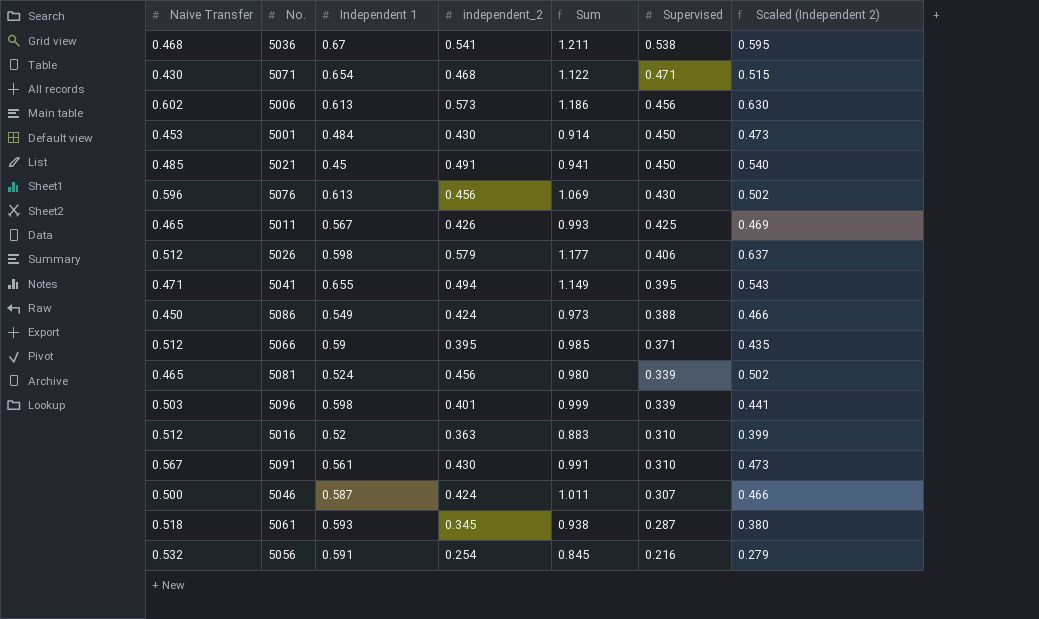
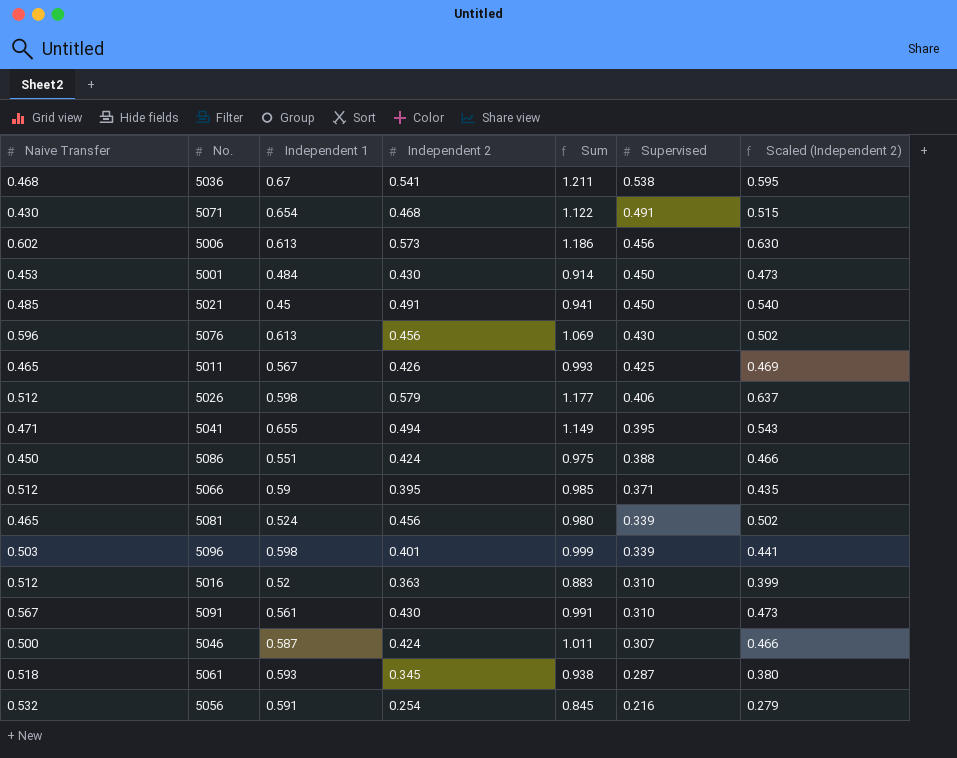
column name: independent_2 -> Independent 2
5071 | Supervised: 0.471 -> 0.491
5086 | Independent 1: 0.549 -> 0.551
5086 | Sum: 0.973 -> 0.975

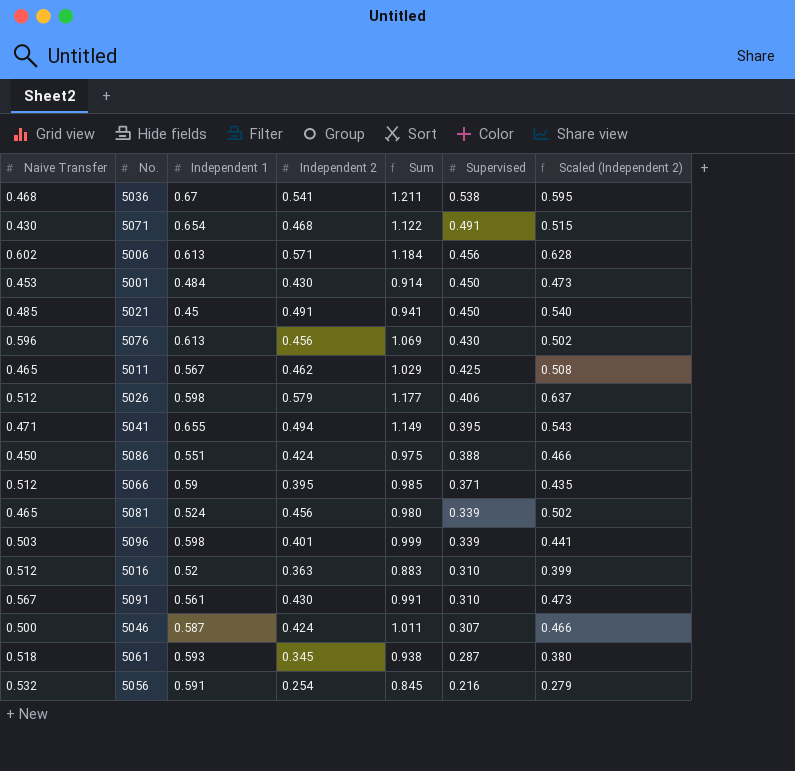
5006 | Independent 2: 0.573 -> 0.571
5006 | Sum: 1.186 -> 1.184
5006 | Scaled (Independent 2): 0.630 -> 0.628
5011 | Independent 2: 0.426 -> 0.462
5011 | Sum: 0.993 -> 1.029
5011 | Scaled (Independent 2): 0.469 -> 0.508

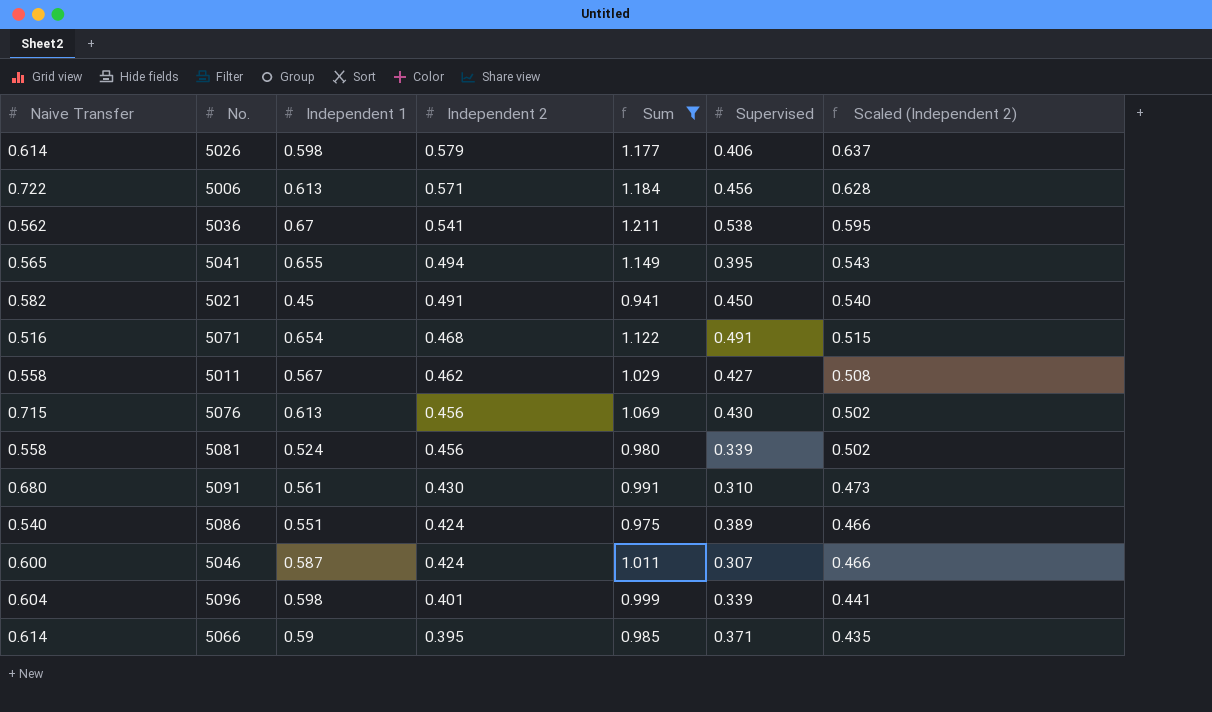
filter: none -> Sum >= 0.941
row order: Supervised descending -> Independent 2 descending
5026 | Naive Transfer: 0.512 -> 0.614
5006 | Naive Transfer: 0.602 -> 0.722
5036 | Naive Transfer: 0.468 -> 0.562
5041 | Naive Transfer: 0.471 -> 0.565
5021 | Naive Transfer: 0.485 -> 0.582
5071 | Naive Transfer: 0.430 -> 0.516
5011 | Naive Transfer: 0.465 -> 0.558
5011 | Supervised: 0.425 -> 0.427
5076 | Naive Transfer: 0.596 -> 0.715
5081 | Naive Transfer: 0.465 -> 0.558
5091 | Naive Transfer: 0.567 -> 0.680
5086 | Naive Transfer: 0.450 -> 0.540
5086 | Supervised: 0.388 -> 0.389
5046 | Naive Transfer: 0.500 -> 0.600
5096 | Naive Transfer: 0.503 -> 0.604
5066 | Naive Transfer: 0.512 -> 0.614

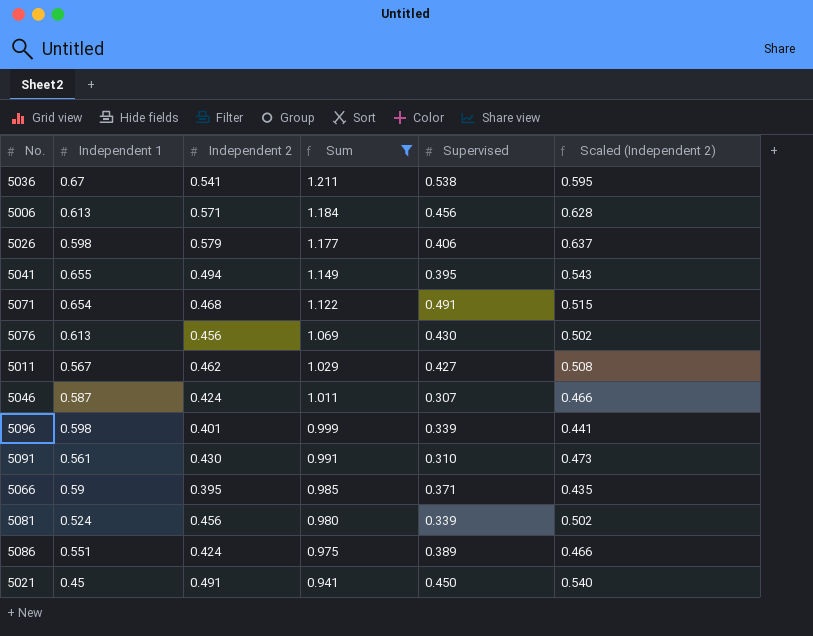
row order: Independent 2 descending -> Sum descending
column Naive Transfer | position: 1 -> none

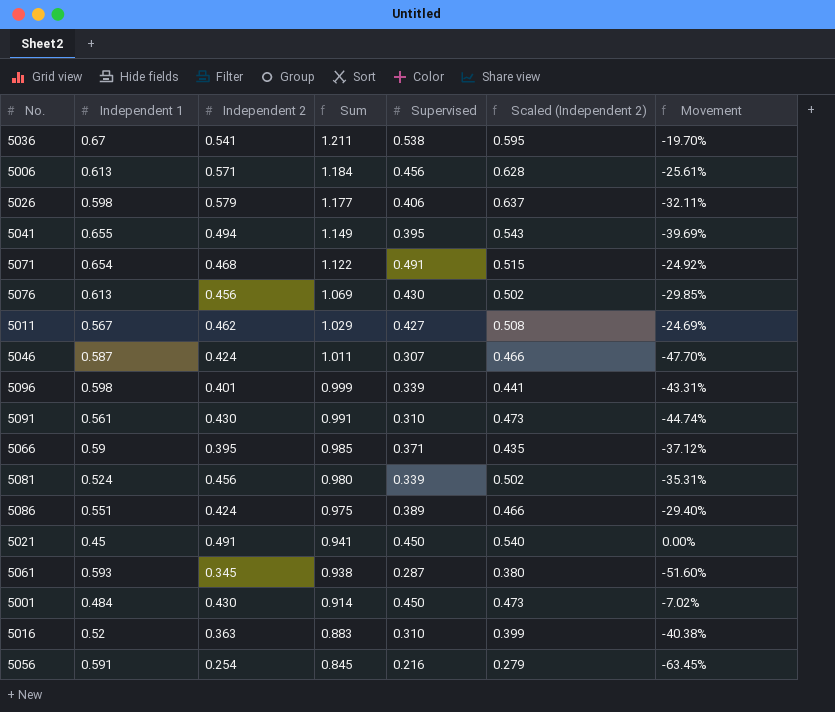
filter: Sum >= 0.941 -> none
column Movement | formula: none -> ([Supervised] - [Independent 1]) / [Independent 1]

